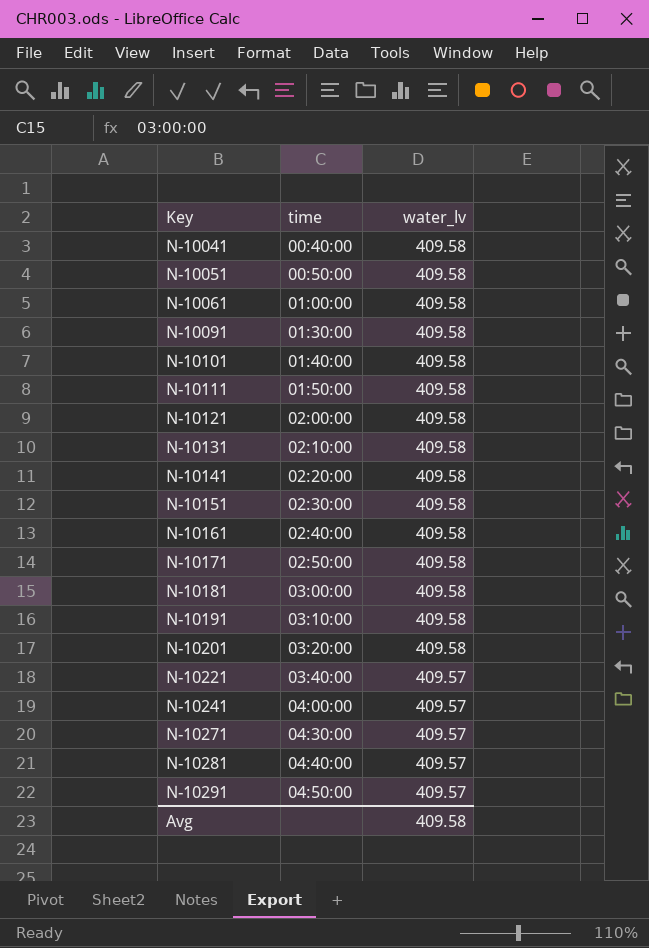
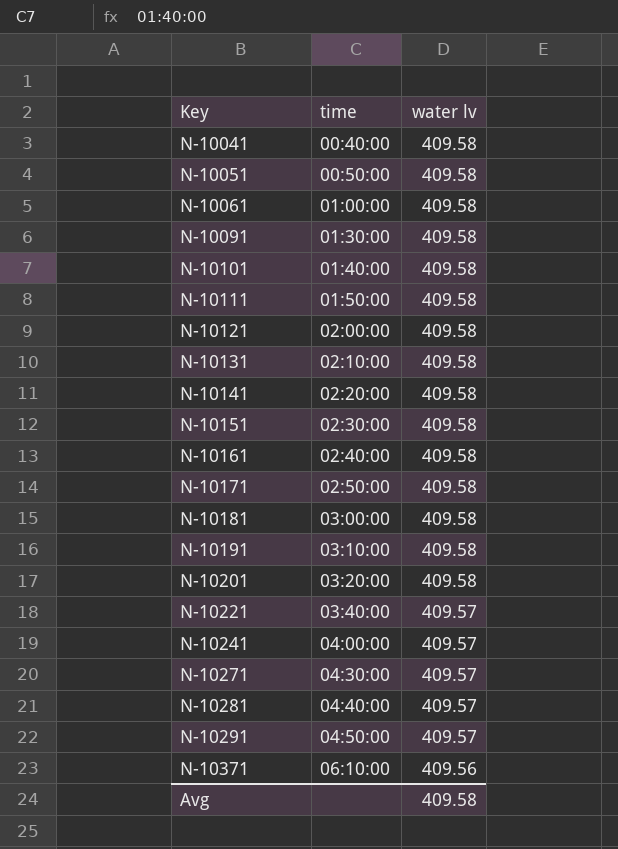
column name: water_lv -> water lv
row N-10371: none -> 06:10:00 | 409.56

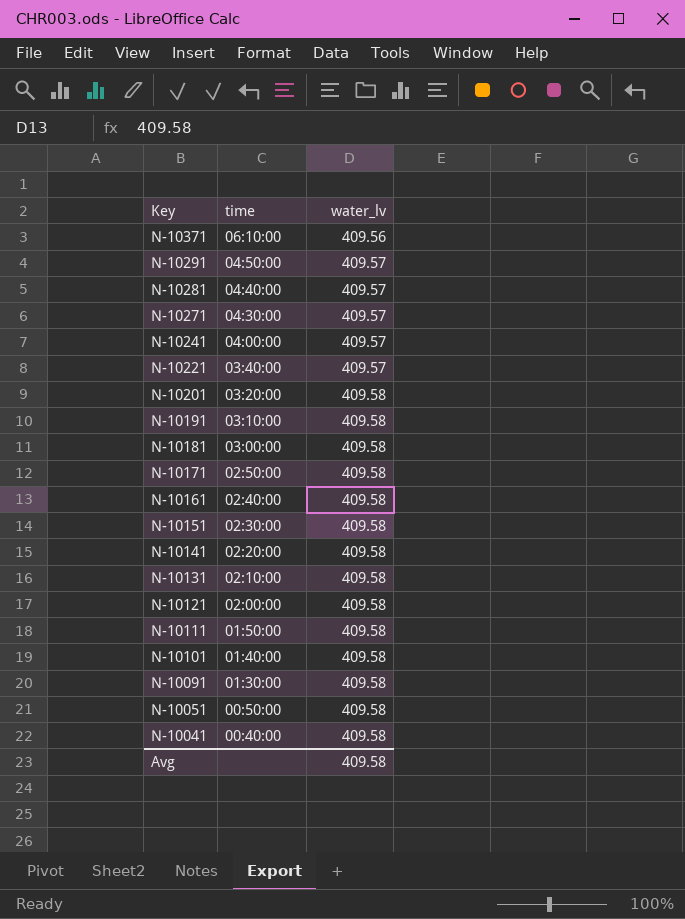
row order: Key ascending -> Key descending
column name: water lv -> water_lv
row N-10061: 01:00:00 | 409.58 -> none

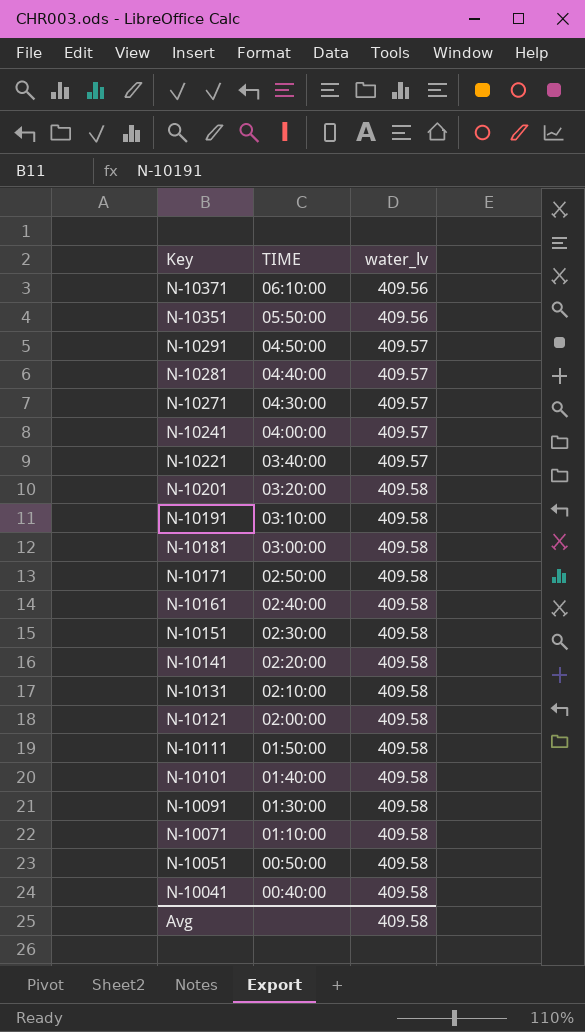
column name: time -> TIME
row N-10351: none -> 05:50:00 | 409.56
row N-10071: none -> 01:10:00 | 409.58

